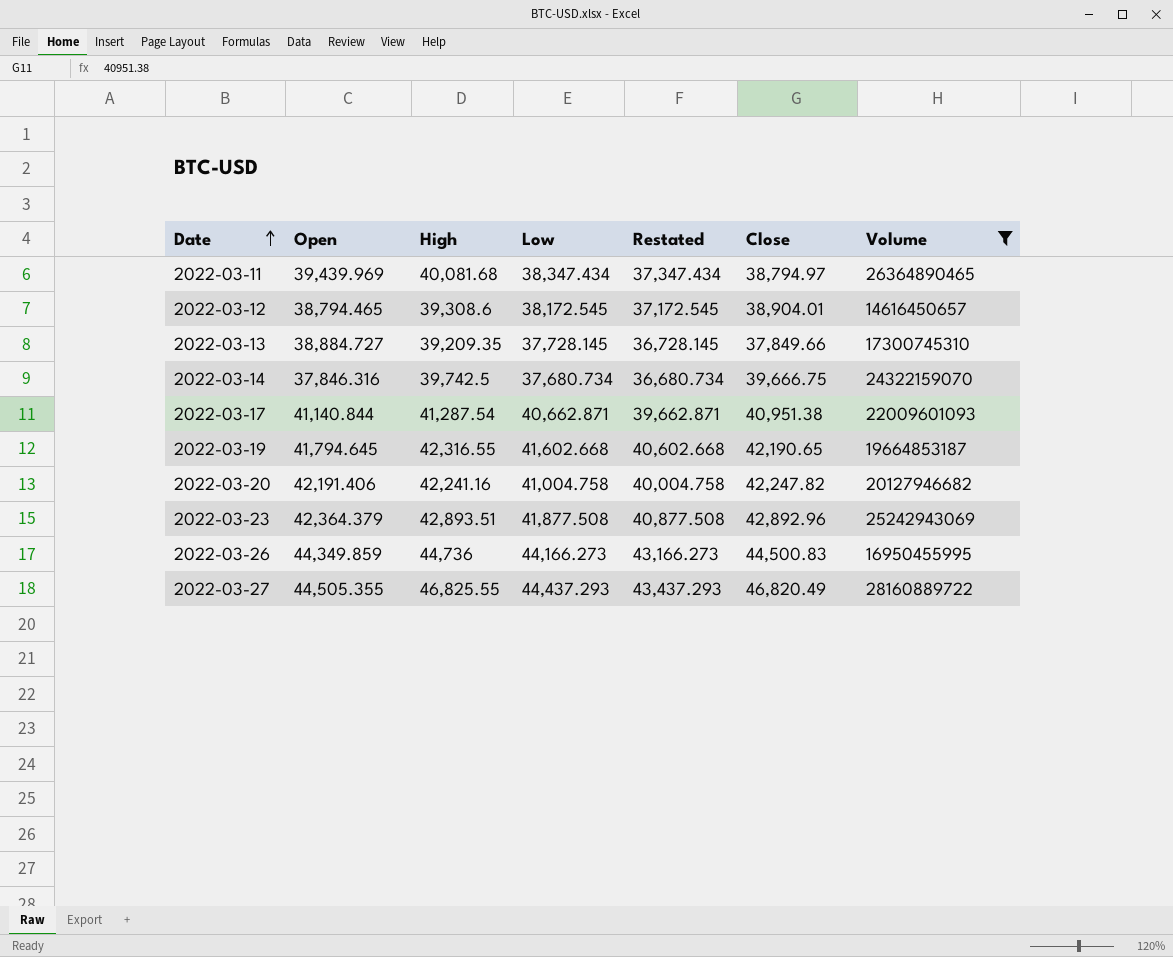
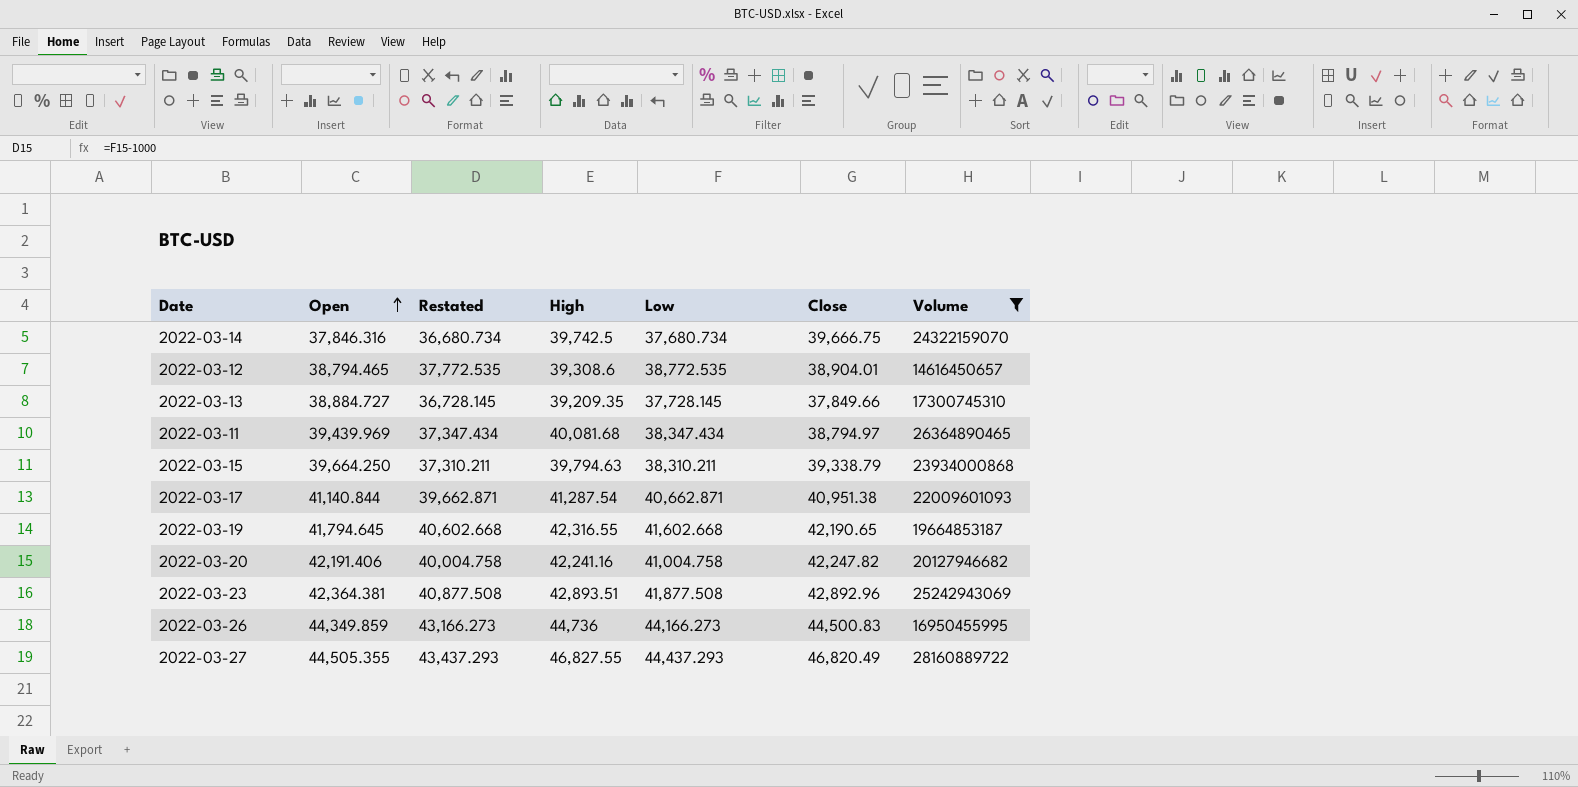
row order: Date ascending -> Open ascending
column Restated | position: 5 -> 3
2022-03-12 | Restated: 37,172.545 -> 37,772.535
2022-03-12 | Low: 38,172.545 -> 38,772.535
row 2022-03-15: none -> 39,664.250 | 37,310.211 | 39,794.63 | 38,310.211 | 39,338.79 | 23934000868
2022-03-23 | Open: 42,364.379 -> 42,364.381
2022-03-27 | High: 46,825.55 -> 46,827.55

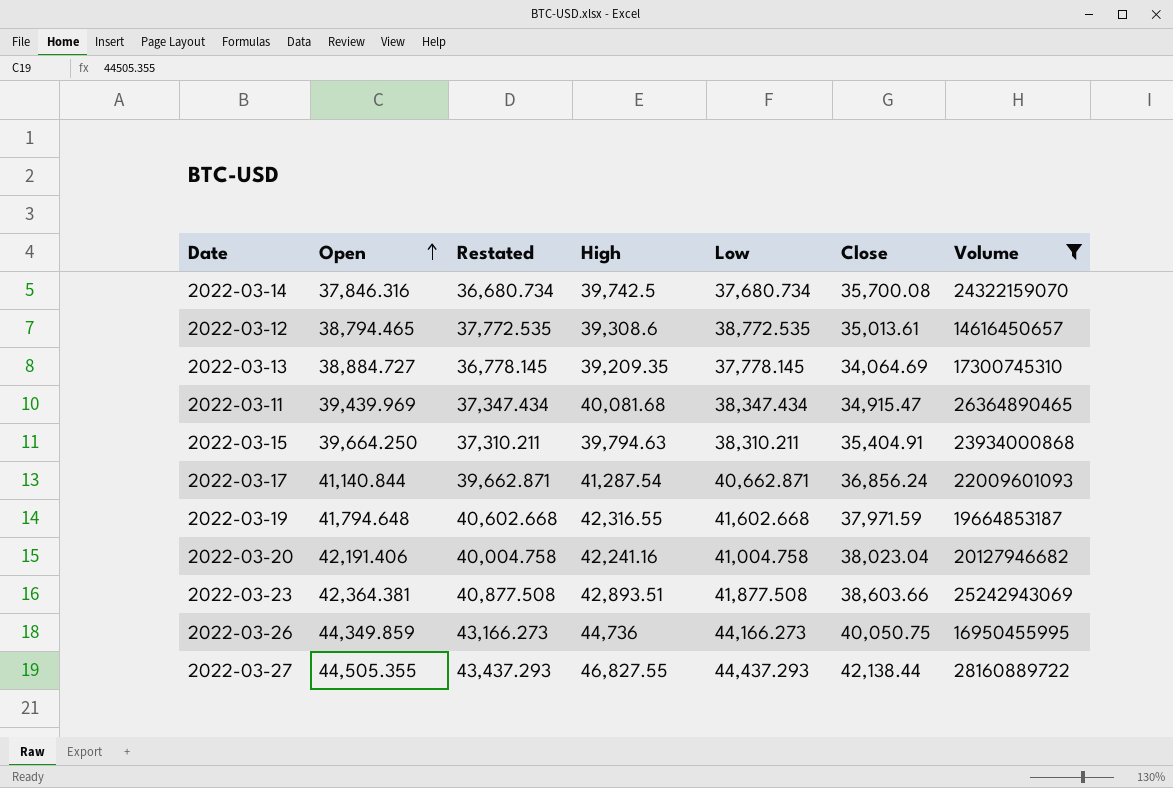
2022-03-14 | Close: 39,666.75 -> 35,700.08
2022-03-12 | Close: 38,904.01 -> 35,013.61
2022-03-13 | Restated: 36,728.145 -> 36,778.145
2022-03-13 | Low: 37,728.145 -> 37,778.145
2022-03-13 | Close: 37,849.66 -> 34,064.69
2022-03-11 | Close: 38,794.97 -> 34,915.47
2022-03-15 | Close: 39,338.79 -> 35,404.91
2022-03-17 | Close: 40,951.38 -> 36,856.24
2022-03-19 | Open: 41,794.645 -> 41,794.648
2022-03-19 | Close: 42,190.65 -> 37,971.59
2022-03-20 | Close: 42,247.82 -> 38,023.04
2022-03-23 | Close: 42,892.96 -> 38,603.66
2022-03-26 | Close: 44,500.83 -> 40,050.75
2022-03-27 | Close: 46,820.49 -> 42,138.44

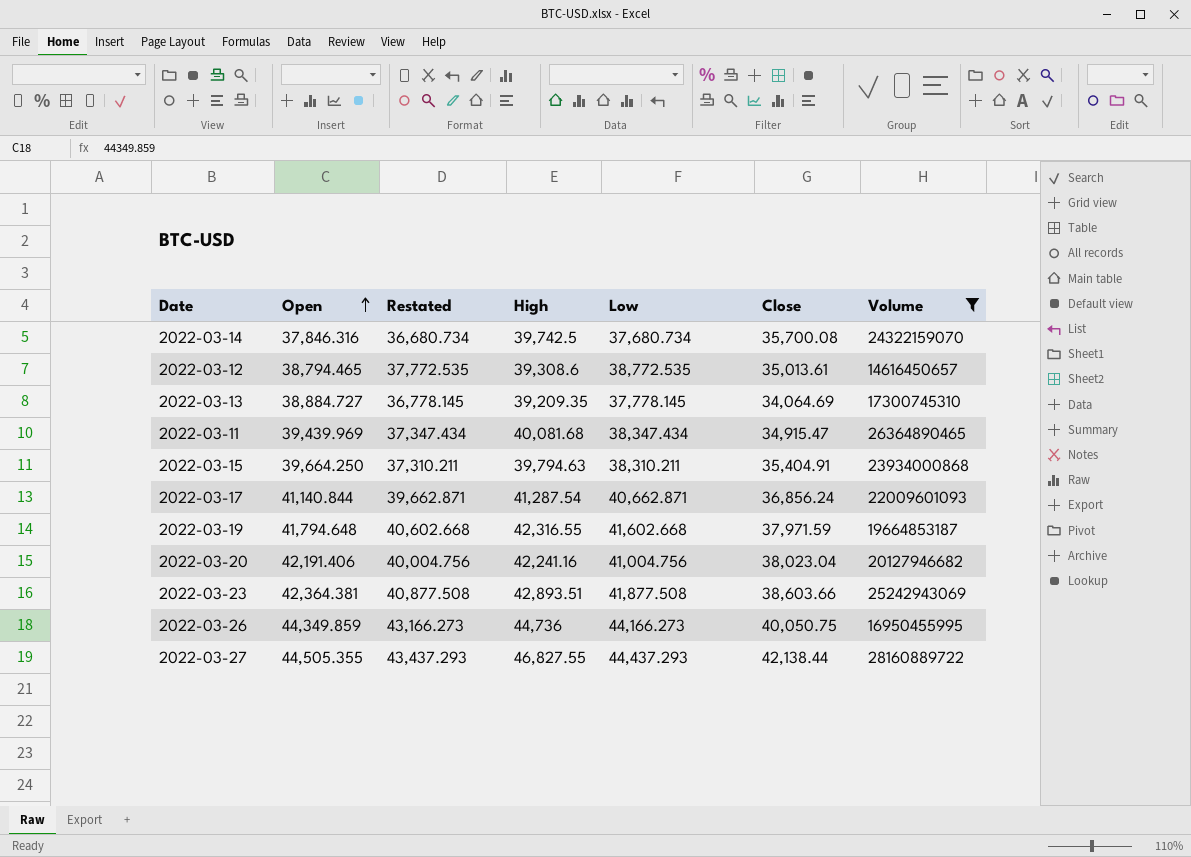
2022-03-20 | Restated: 40,004.758 -> 40,004.756
2022-03-20 | Low: 41,004.758 -> 41,004.756

